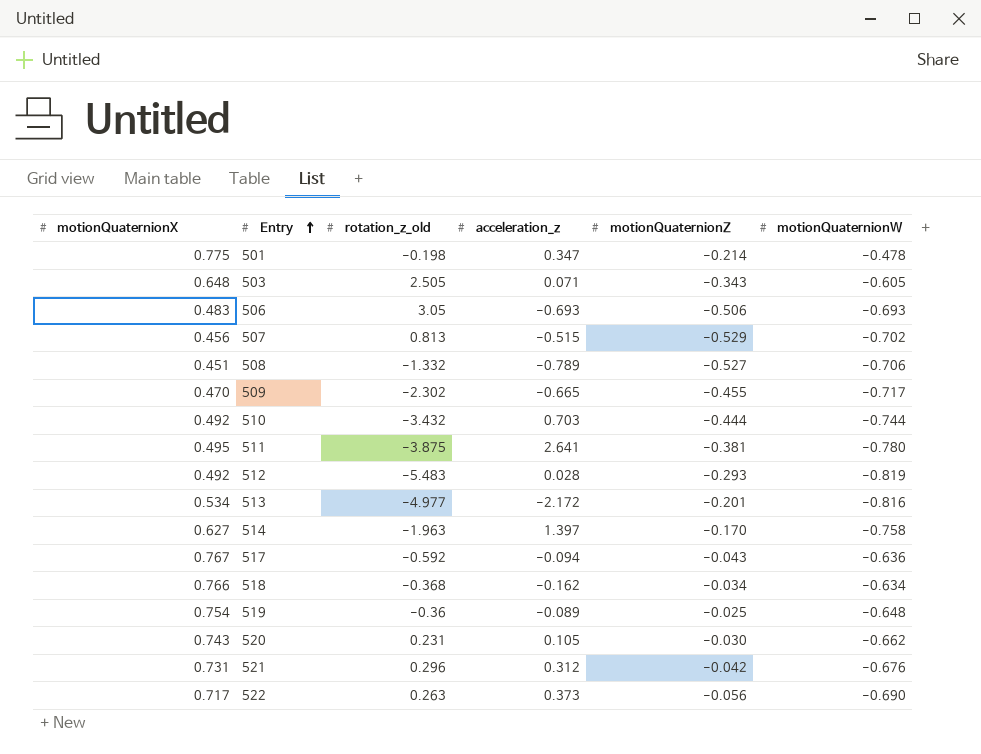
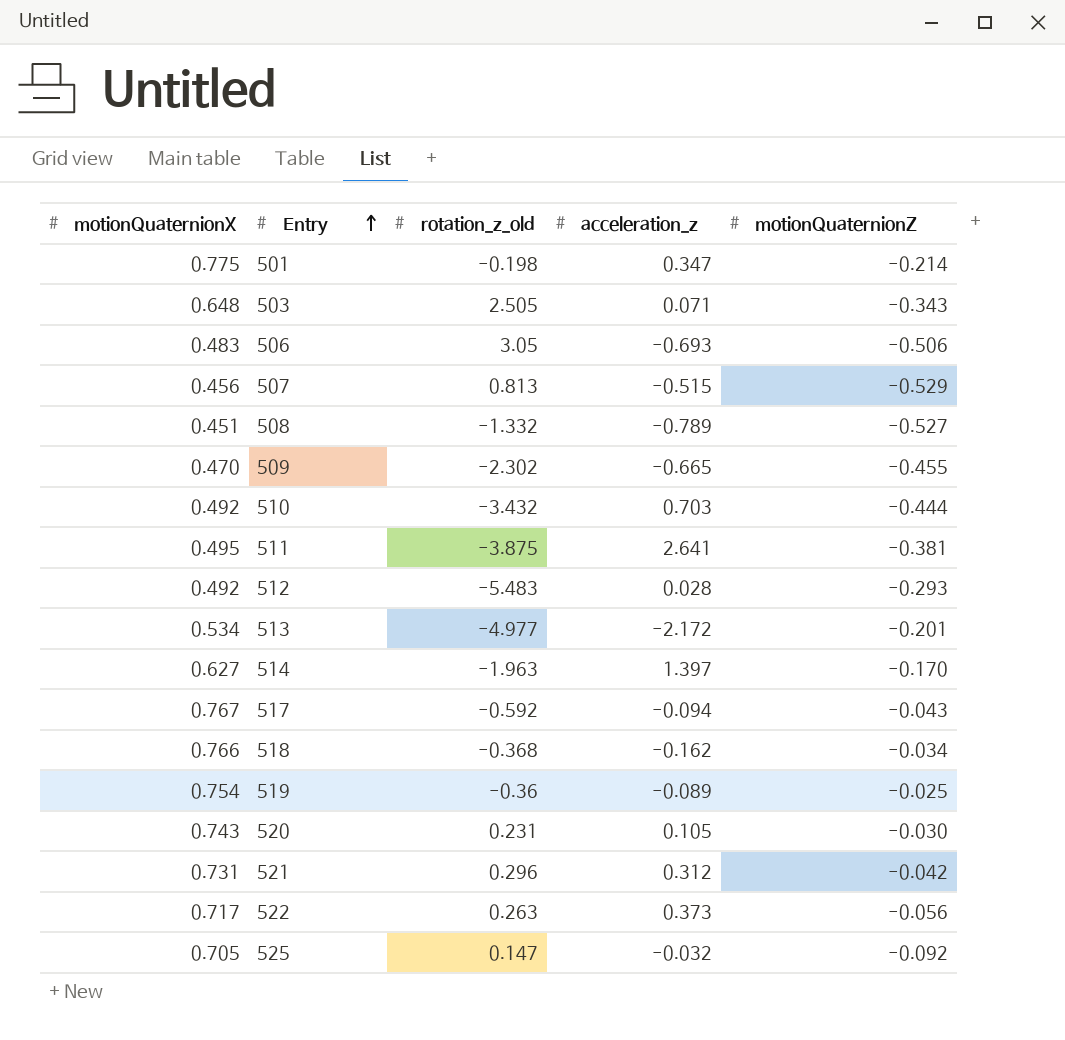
column motionQuaternionW | position: 6 -> none
row 525: none -> 0.705 | 0.147 | -0.032 | -0.092

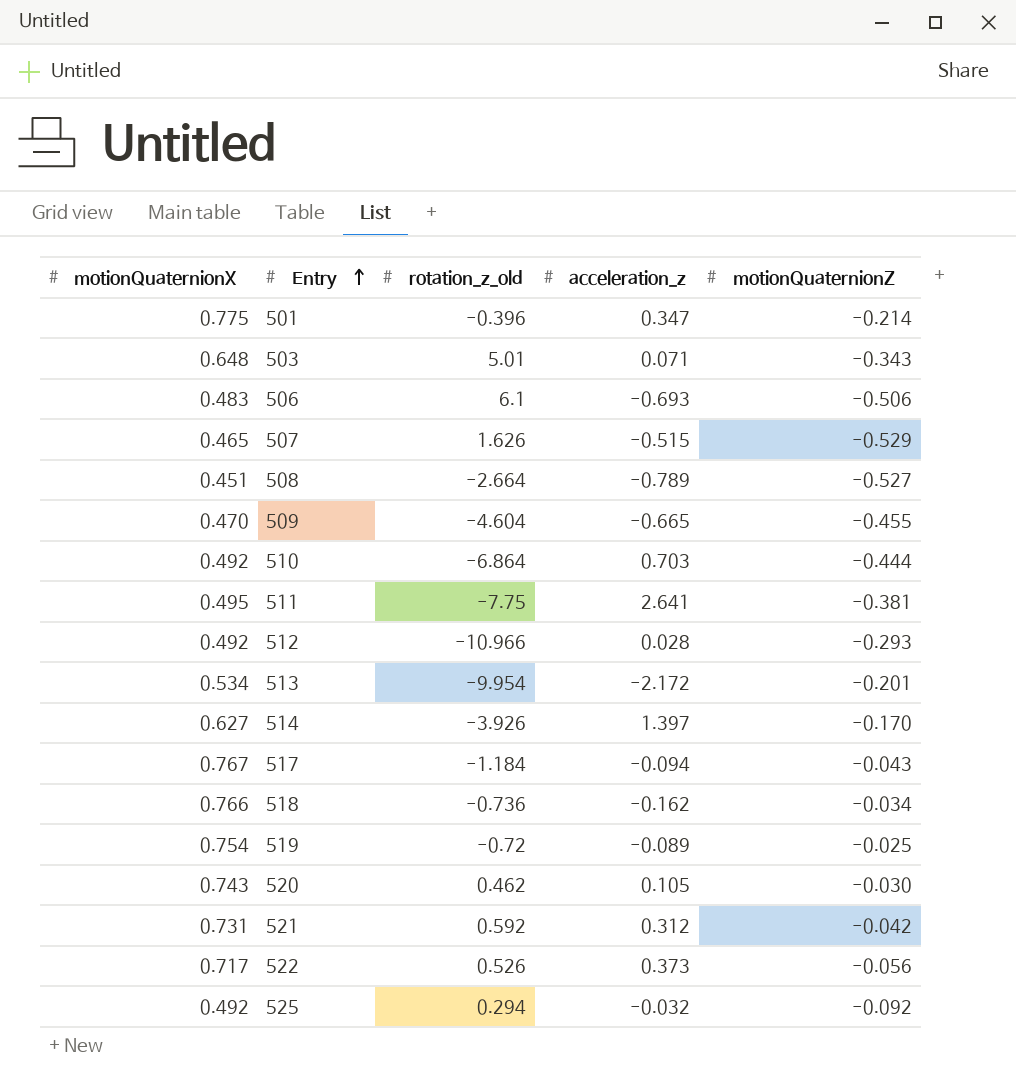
501 | rotation_z_old: -0.198 -> -0.396
503 | rotation_z_old: 2.505 -> 5.01
506 | rotation_z_old: 3.05 -> 6.1
507 | motionQuaternionX: 0.456 -> 0.465
507 | rotation_z_old: 0.813 -> 1.626
508 | rotation_z_old: -1.332 -> -2.664
509 | rotation_z_old: -2.302 -> -4.604
510 | rotation_z_old: -3.432 -> -6.864
511 | rotation_z_old: -3.875 -> -7.75
512 | rotation_z_old: -5.483 -> -10.966
513 | rotation_z_old: -4.977 -> -9.954
514 | rotation_z_old: -1.963 -> -3.926
517 | rotation_z_old: -0.592 -> -1.184
518 | rotation_z_old: -0.368 -> -0.736
519 | rotation_z_old: -0.36 -> -0.72
520 | rotation_z_old: 0.231 -> 0.462
521 | rotation_z_old: 0.296 -> 0.592
522 | rotation_z_old: 0.263 -> 0.526
525 | motionQuaternionX: 0.705 -> 0.492
525 | rotation_z_old: 0.147 -> 0.294

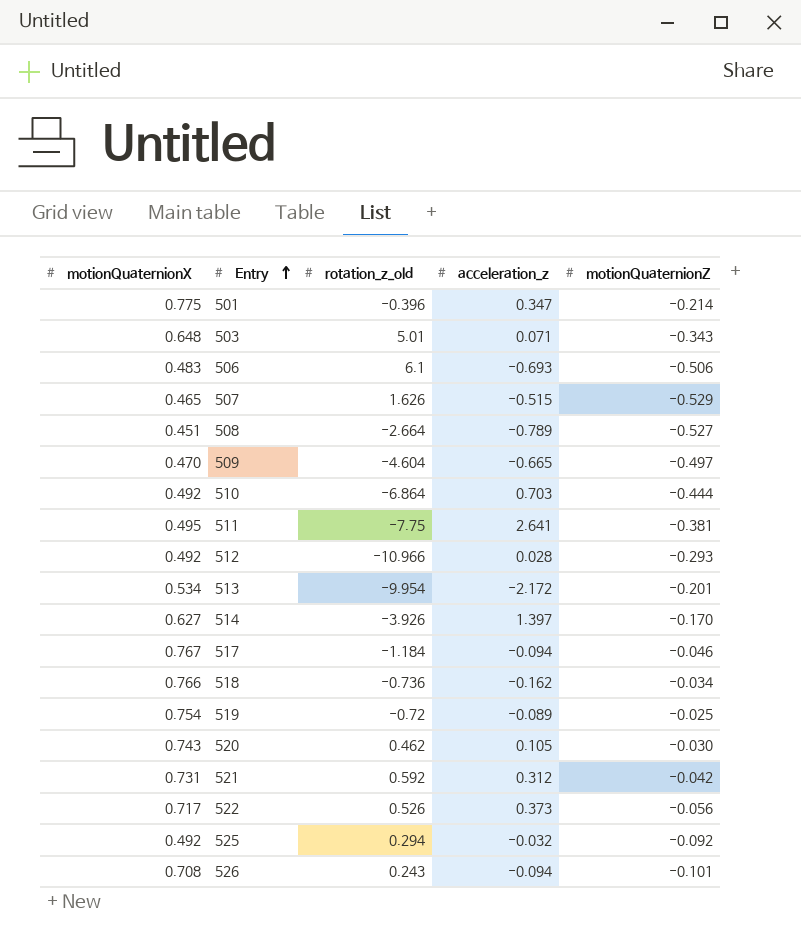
509 | motionQuaternionZ: -0.455 -> -0.497
517 | motionQuaternionZ: -0.043 -> -0.046
row 526: none -> 0.708 | 0.243 | -0.094 | -0.101

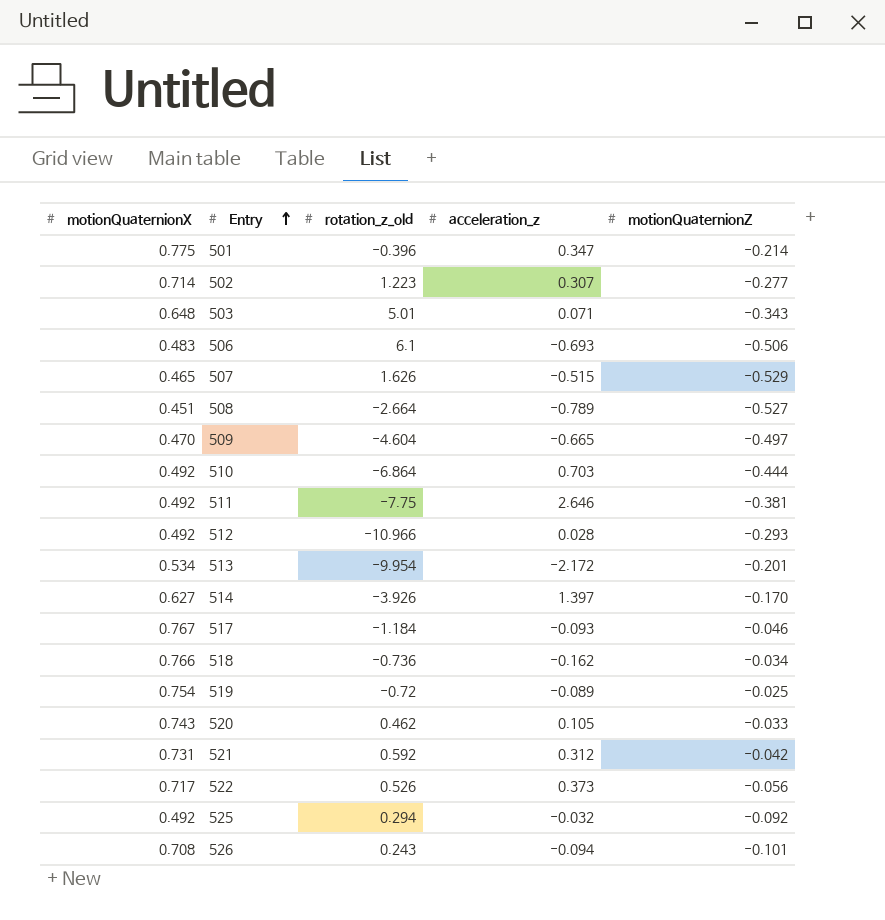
row 502: none -> 0.714 | 1.223 | 0.307 | -0.277
511 | motionQuaternionX: 0.495 -> 0.492
511 | acceleration_z: 2.641 -> 2.646
517 | acceleration_z: -0.094 -> -0.093
520 | motionQuaternionZ: -0.030 -> -0.033

